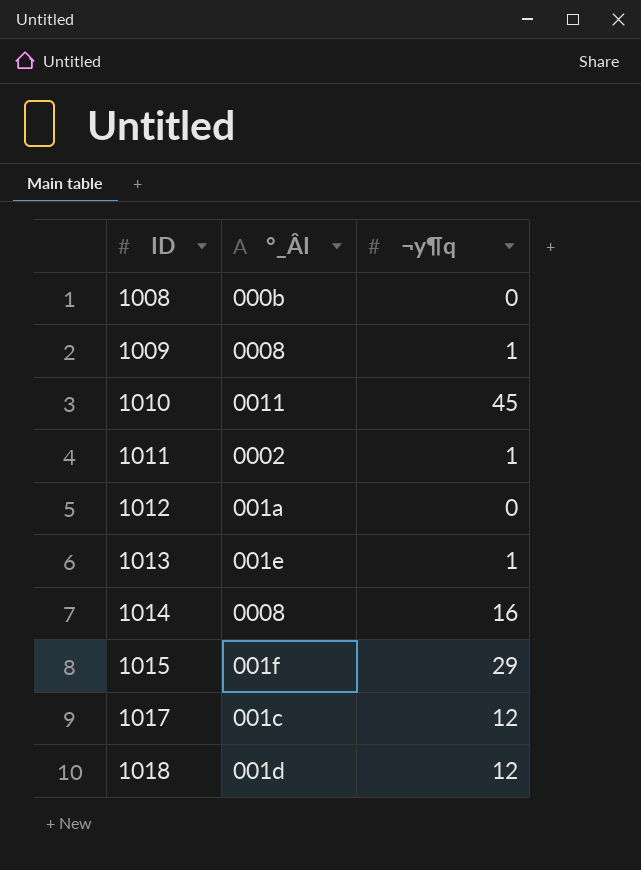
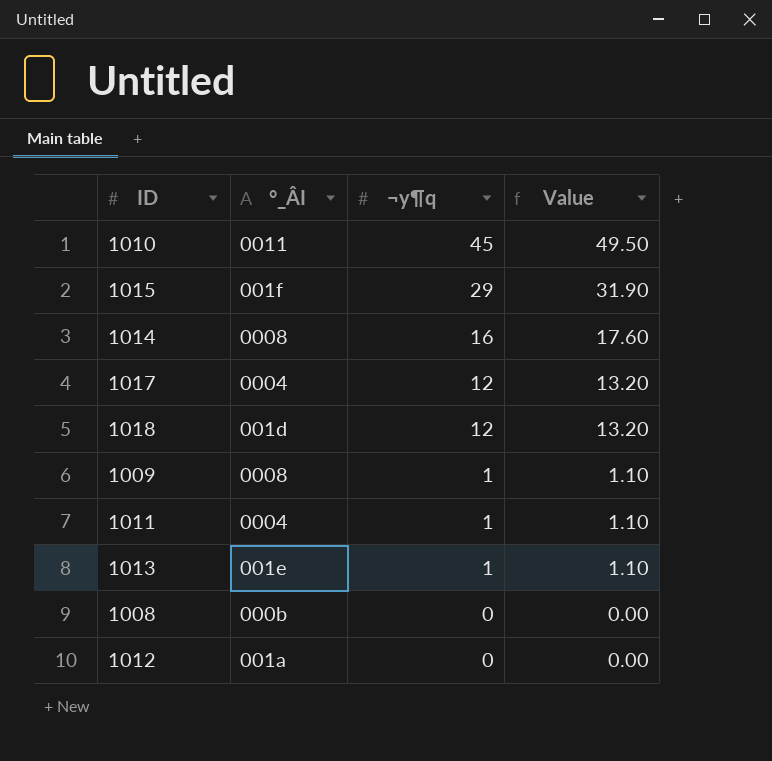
row order: ID ascending -> ¬y¶q descending
column Value | formula: none -> [¬y¶q] * 1.1
1017 | °_ÂI: 001c -> 0004
1011 | °_ÂI: 0002 -> 0004

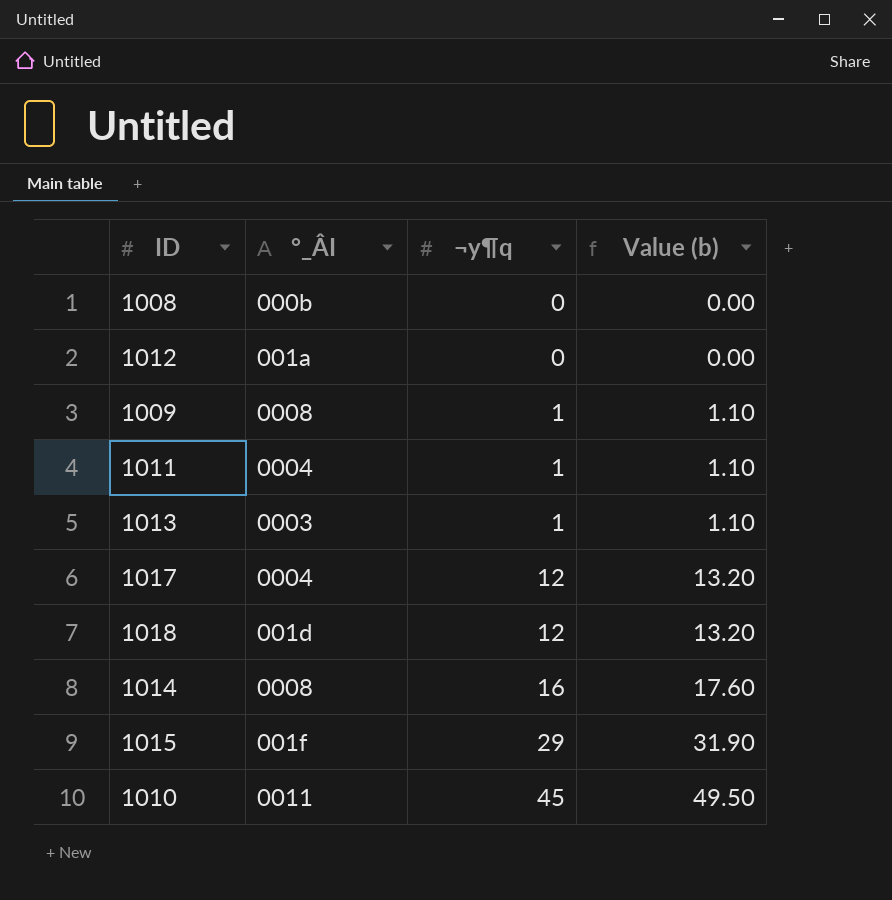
row order: ¬y¶q descending -> ¬y¶q ascending
column name: Value -> Value (b)
1013 | °_ÂI: 001e -> 0003

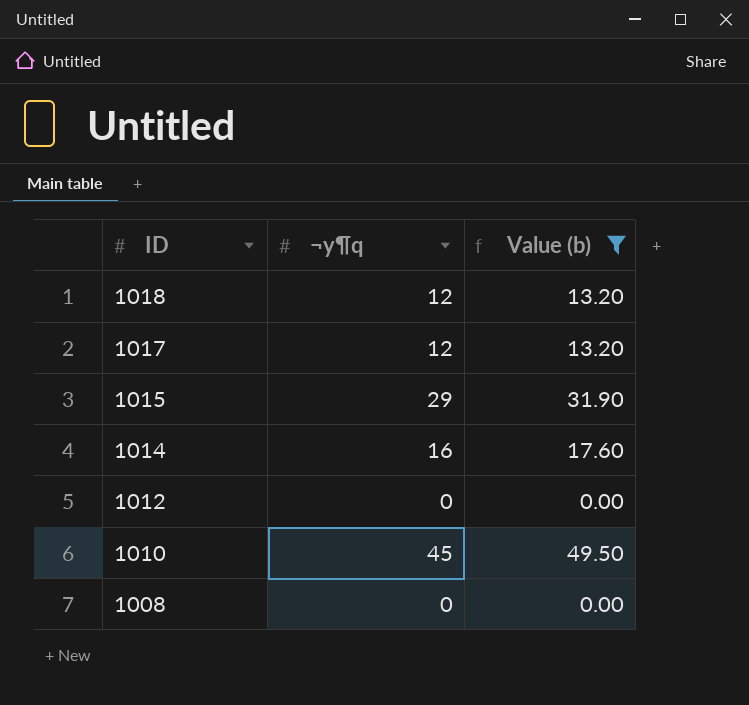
filter: none -> Value (b) != 1.10
row order: ¬y¶q ascending -> ID descending
column °_ÂI | position: 2 -> none

